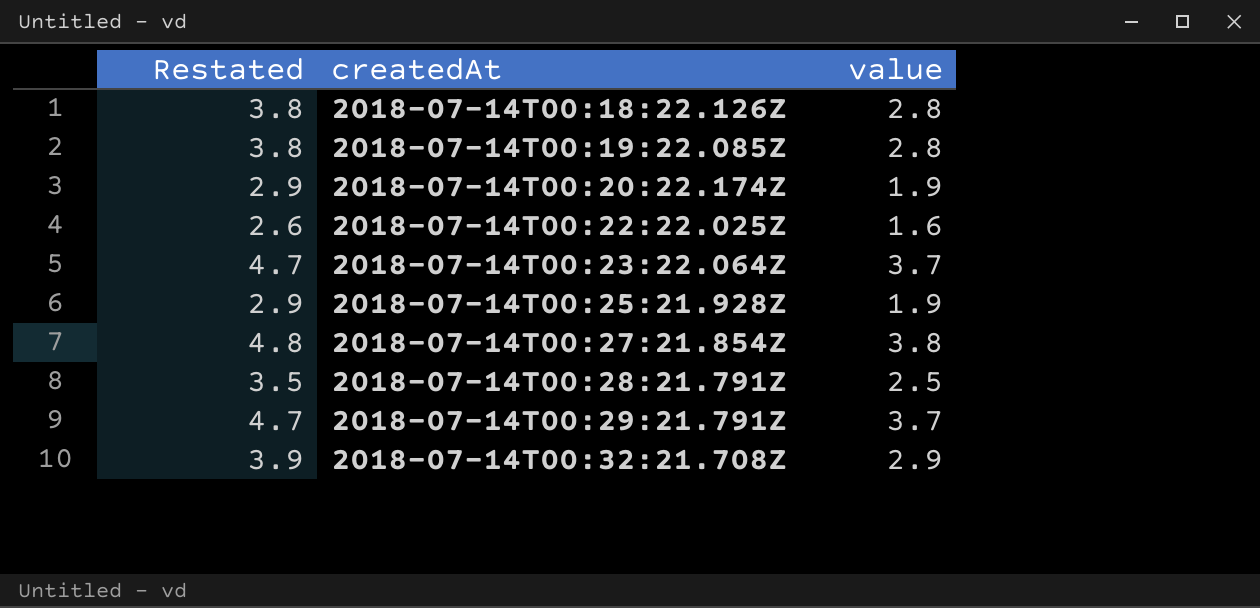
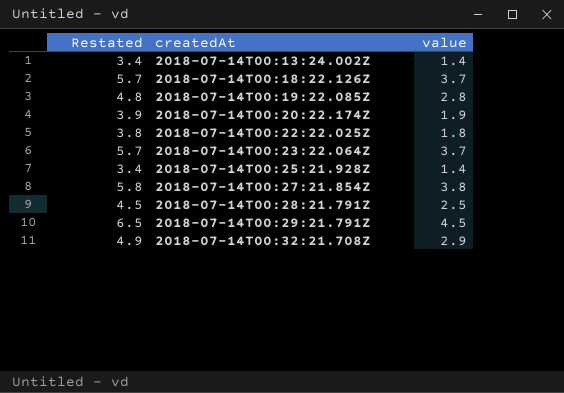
column Restated | formula: [value] + 1 -> [value] + 2
row 2018-07-14T00:13:24.002Z: none -> 3.4 | 1.4
2018-07-14T00:18:22.126Z | value: 2.8 -> 3.7
2018-07-14T00:22:22.025Z | value: 1.6 -> 1.8
2018-07-14T00:25:21.928Z | value: 1.9 -> 1.4
2018-07-14T00:29:21.791Z | value: 3.7 -> 4.5

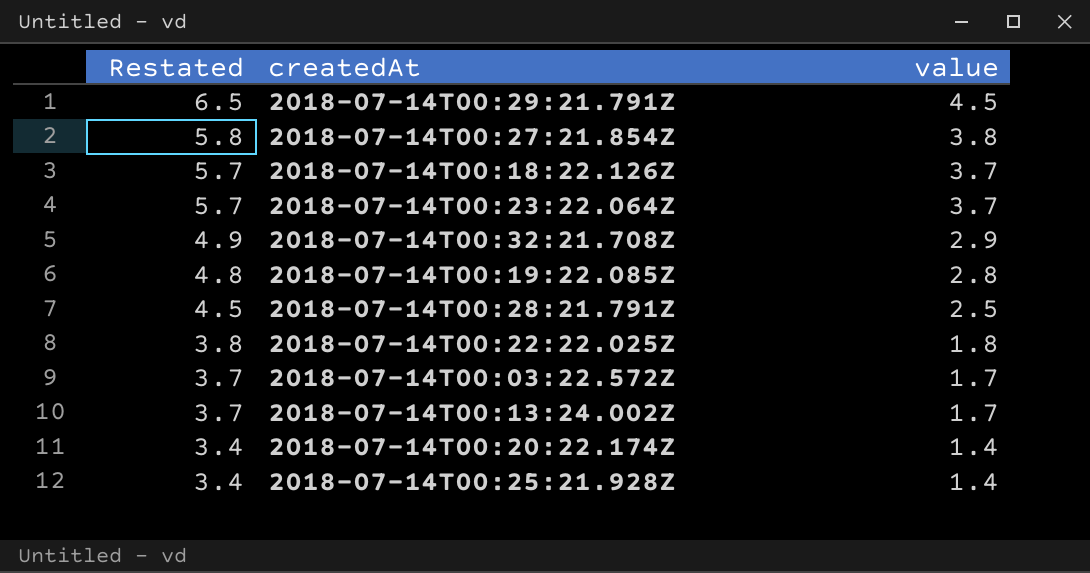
row order: createdAt ascending -> Restated descending
row 2018-07-14T00:03:22.572Z: none -> 3.7 | 1.7
2018-07-14T00:13:24.002Z | Restated: 3.4 -> 3.7
2018-07-14T00:13:24.002Z | value: 1.4 -> 1.7
2018-07-14T00:20:22.174Z | Restated: 3.9 -> 3.4
2018-07-14T00:20:22.174Z | value: 1.9 -> 1.4

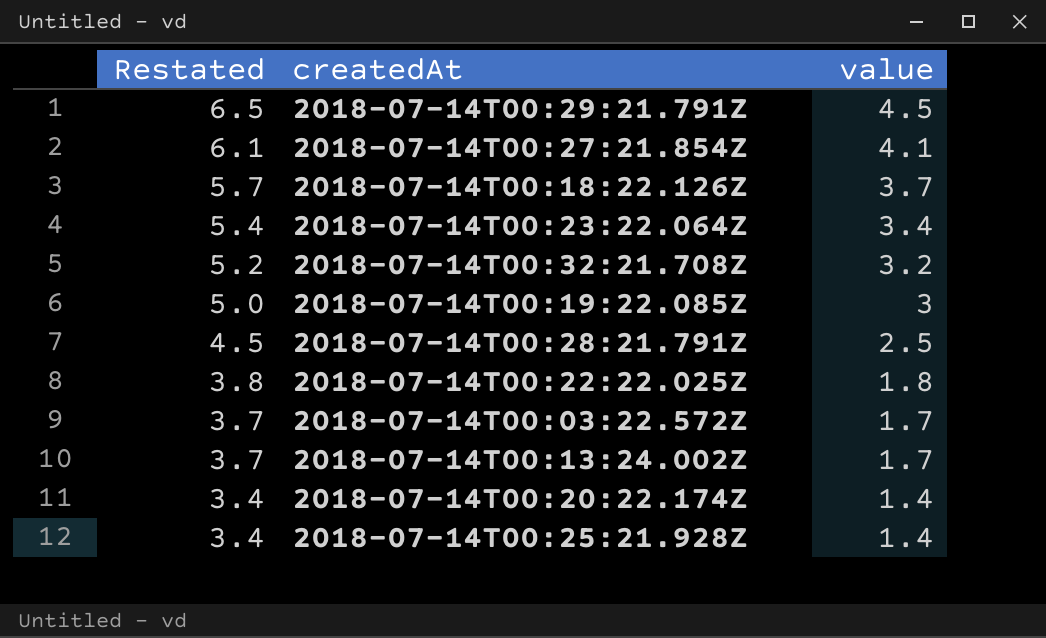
2018-07-14T00:27:21.854Z | Restated: 5.8 -> 6.1
2018-07-14T00:27:21.854Z | value: 3.8 -> 4.1
2018-07-14T00:23:22.064Z | Restated: 5.7 -> 5.4
2018-07-14T00:23:22.064Z | value: 3.7 -> 3.4
2018-07-14T00:32:21.708Z | Restated: 4.9 -> 5.2
2018-07-14T00:32:21.708Z | value: 2.9 -> 3.2
2018-07-14T00:19:22.085Z | Restated: 4.8 -> 5.0
2018-07-14T00:19:22.085Z | value: 2.8 -> 3

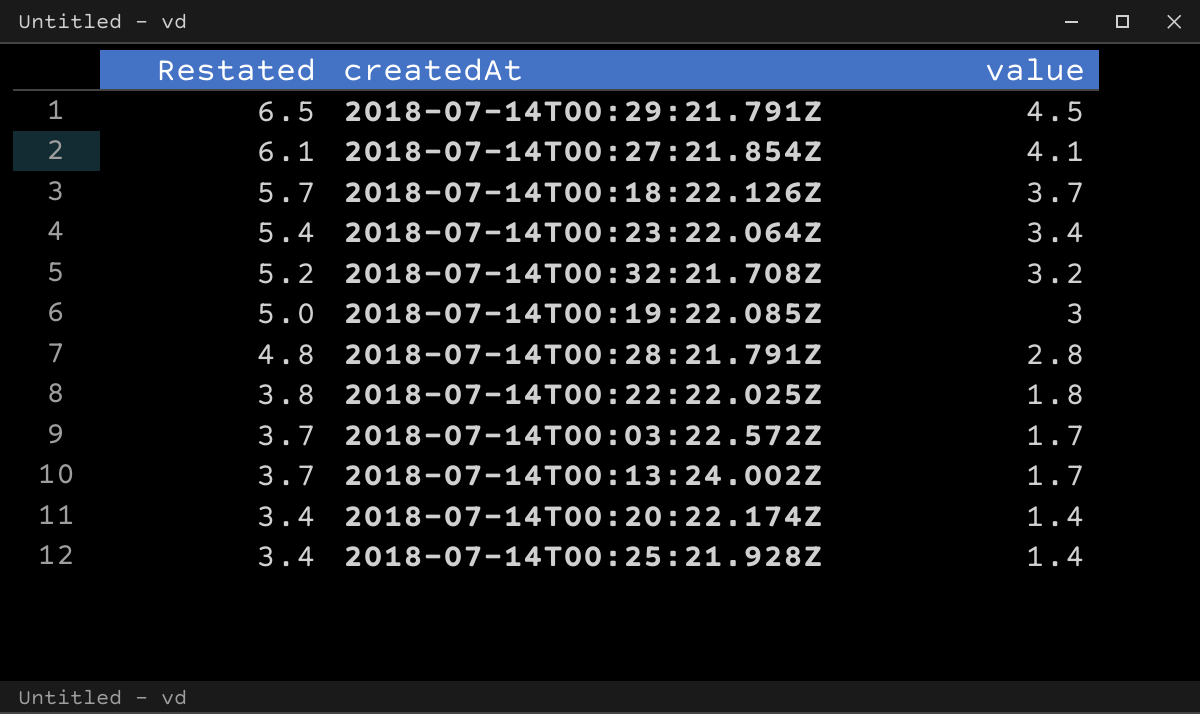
2018-07-14T00:28:21.791Z | Restated: 4.5 -> 4.8
2018-07-14T00:28:21.791Z | value: 2.5 -> 2.8

